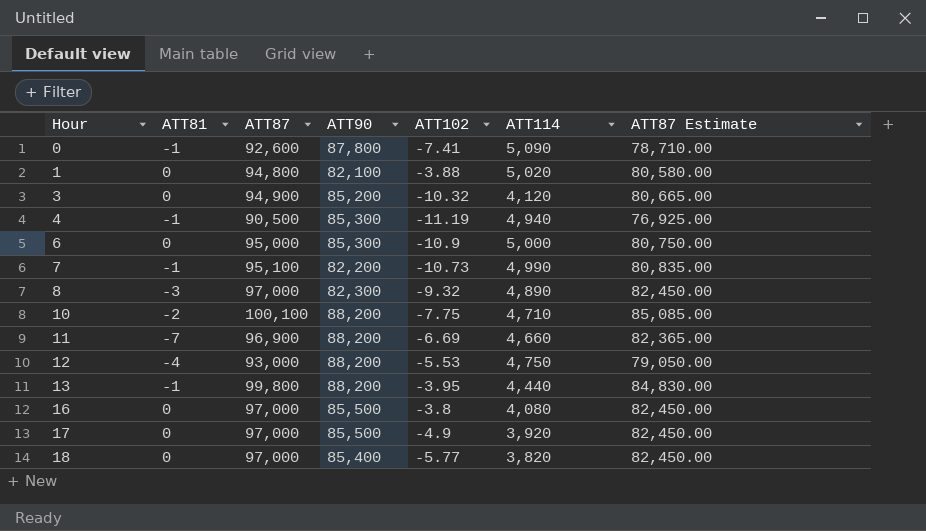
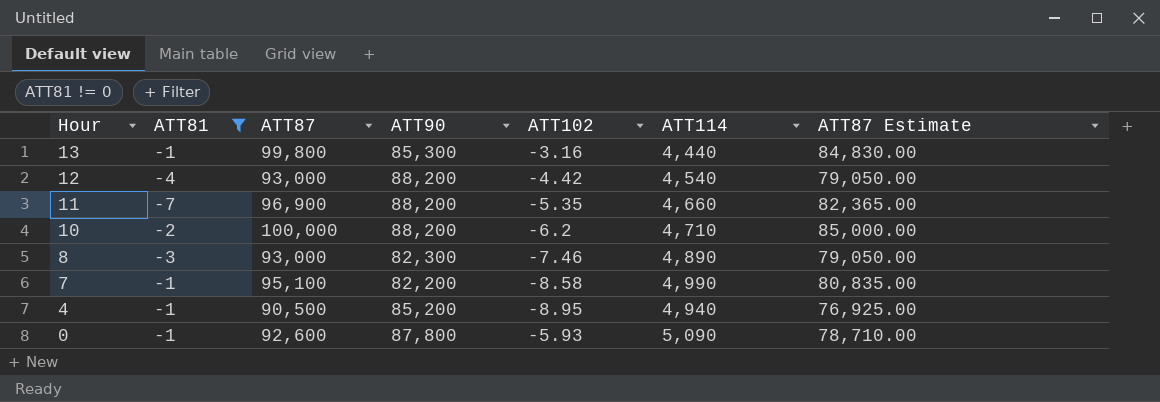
filter: none -> ATT81 != 0
row order: Hour ascending -> Hour descending
13 | ATT90: 88,200 -> 85,300
13 | ATT102: -3.95 -> -3.16
12 | ATT102: -5.53 -> -4.42
12 | ATT114: 4,750 -> 4,540
11 | ATT102: -6.69 -> -5.35
10 | ATT87: 100,100 -> 100,000
10 | ATT102: -7.75 -> -6.2
10 | ATT87 Estimate: 85,085.00 -> 85,000.00
8 | ATT87: 97,000 -> 93,000
8 | ATT102: -9.32 -> -7.46
8 | ATT87 Estimate: 82,450.00 -> 79,050.00
7 | ATT102: -10.73 -> -8.58
4 | ATT90: 85,300 -> 85,200
4 | ATT102: -11.19 -> -8.95
0 | ATT102: -7.41 -> -5.93

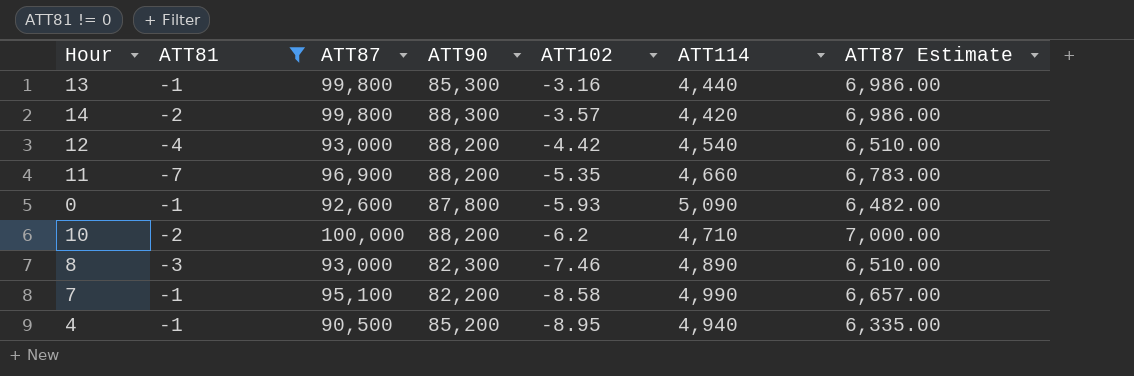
row order: Hour descending -> ATT102 descending
column ATT87 Estimate | formula: [ATT87] * 0.85 -> [ATT87] * 0.07
row 14: none -> -2 | 99,800 | 88,300 | -3.57 | 4,420 | 6,986.00

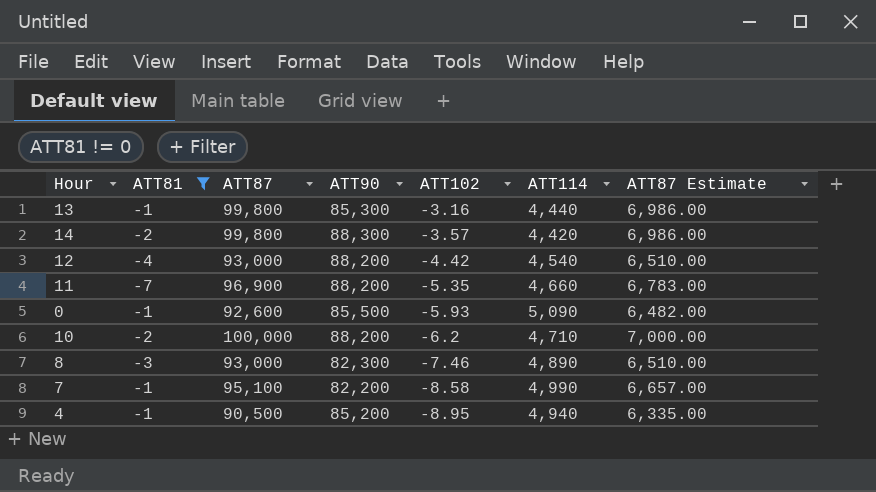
0 | ATT90: 87,800 -> 85,500

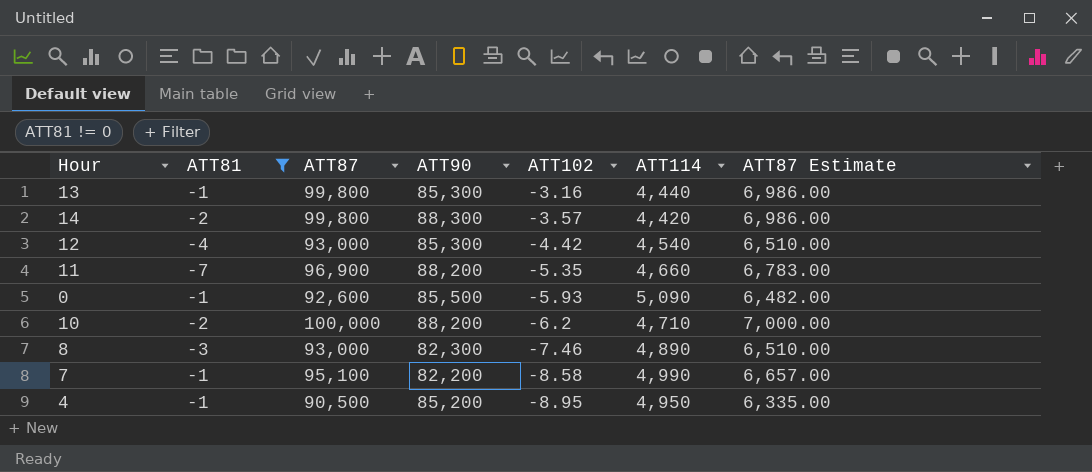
12 | ATT90: 88,200 -> 85,300
4 | ATT114: 4,940 -> 4,950

